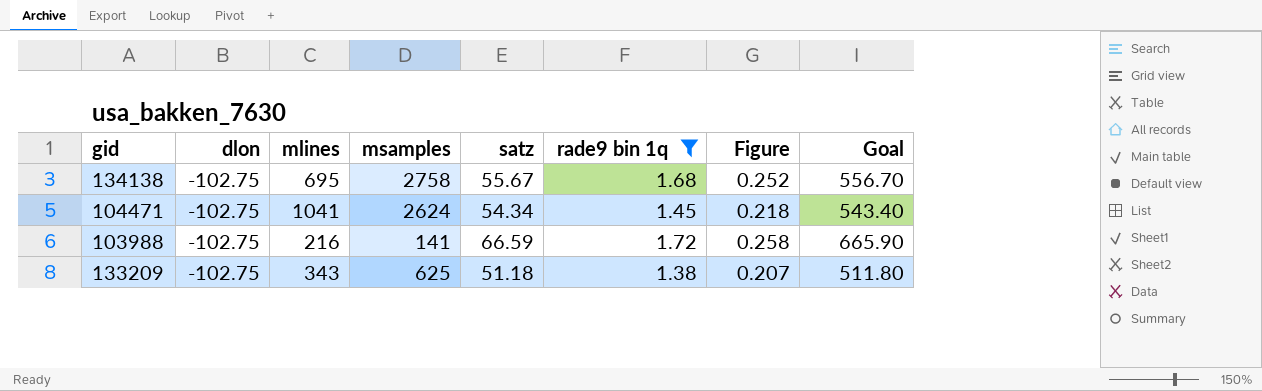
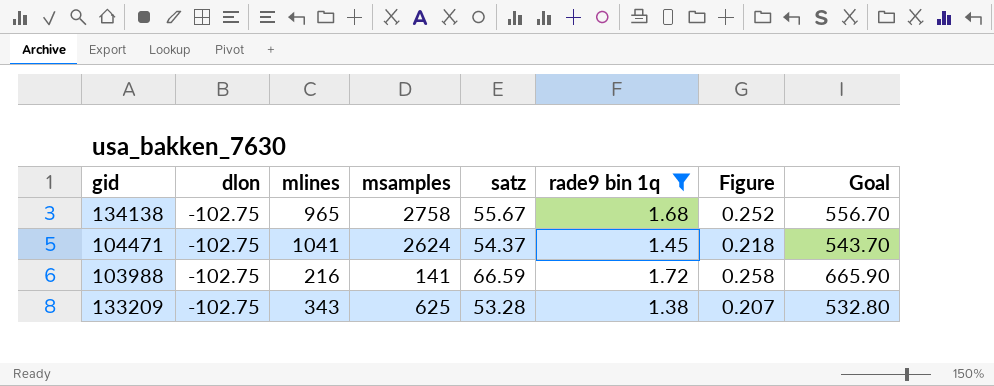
134138 | mlines: 695 -> 965
104471 | satz: 54.34 -> 54.37
104471 | Goal: 543.40 -> 543.70
133209 | satz: 51.18 -> 53.28
133209 | Goal: 511.80 -> 532.80

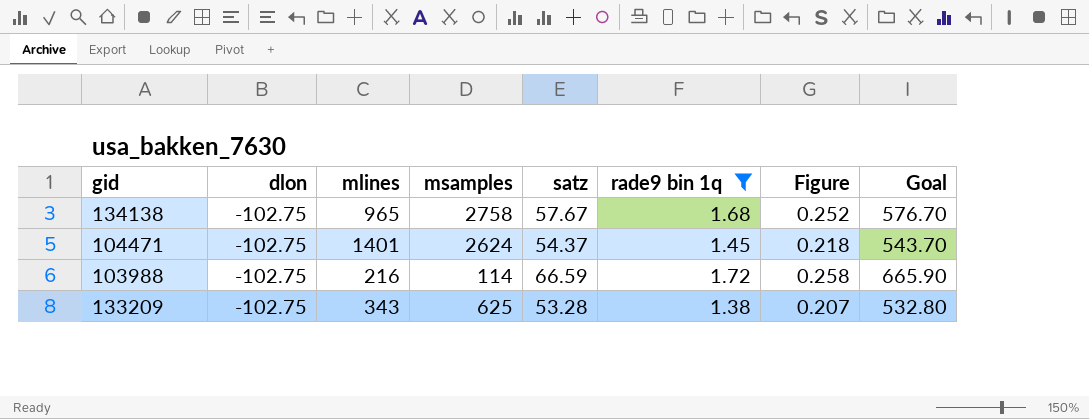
134138 | satz: 55.67 -> 57.67
134138 | Goal: 556.70 -> 576.70
104471 | mlines: 1041 -> 1401
103988 | msamples: 141 -> 114

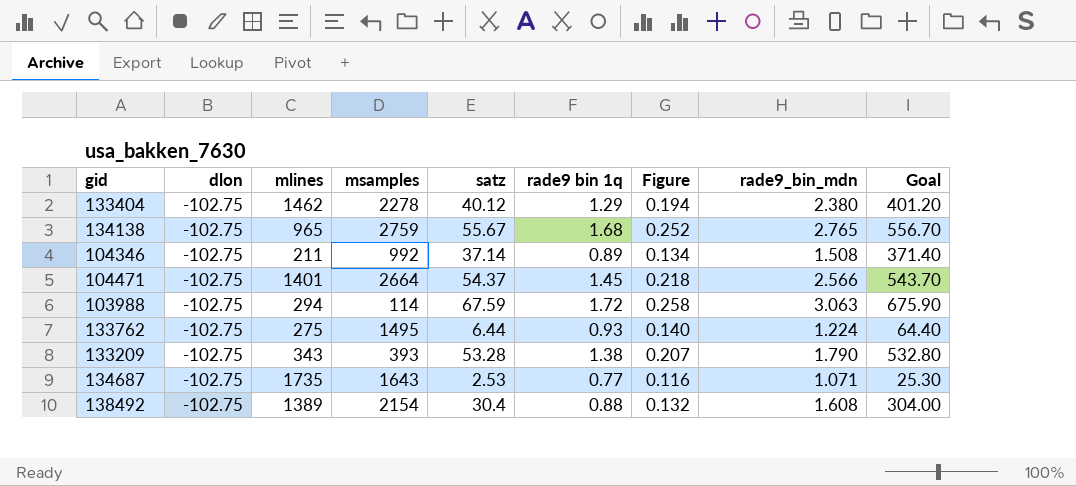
filter: rade9 bin 1q >= 1.38 -> none
column rade9_bin_mdn | position: none -> 8
134138 | msamples: 2758 -> 2759
134138 | satz: 57.67 -> 55.67
134138 | Goal: 576.70 -> 556.70
104471 | msamples: 2624 -> 2664
103988 | mlines: 216 -> 294
103988 | satz: 66.59 -> 67.59
103988 | Goal: 665.90 -> 675.90
133209 | msamples: 625 -> 393

